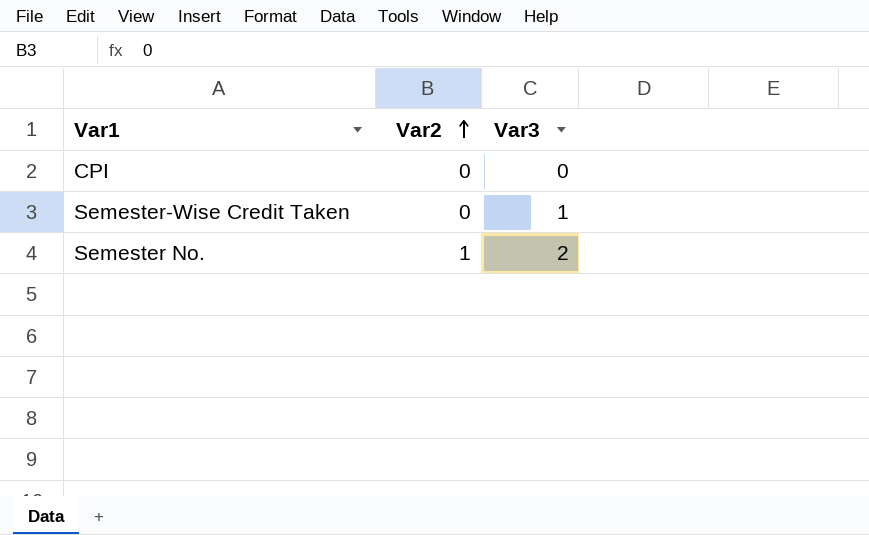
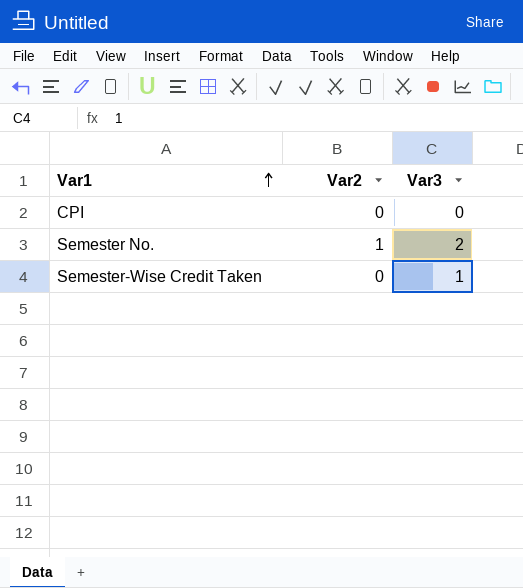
row order: Var2 ascending -> Var1 ascending

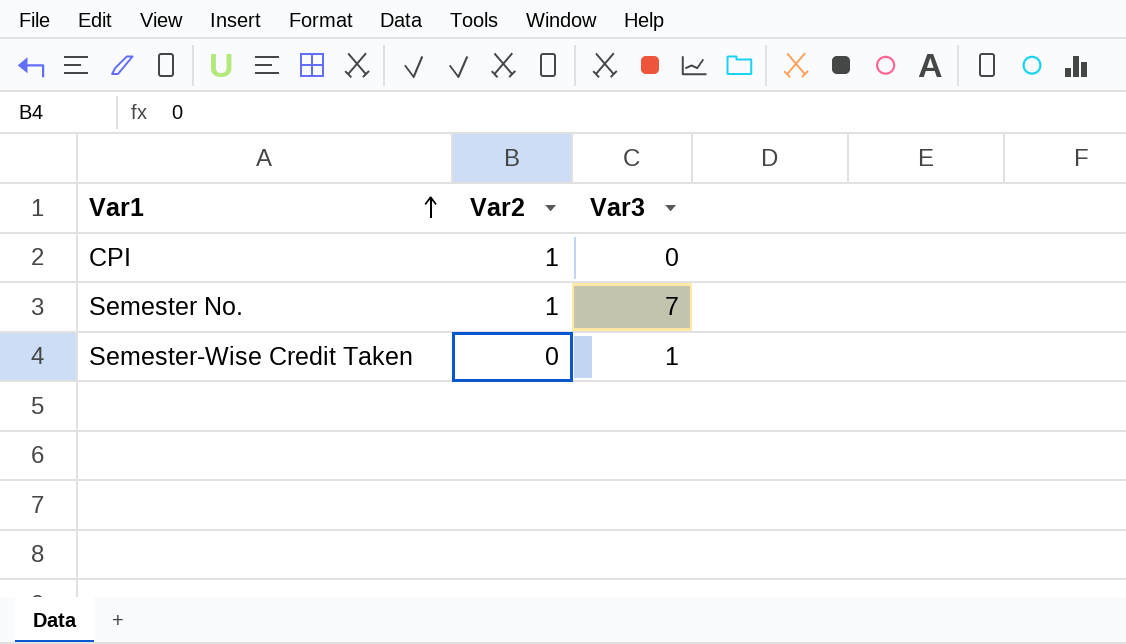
CPI | Var2: 0 -> 1
Semester No. | Var3: 2 -> 7

